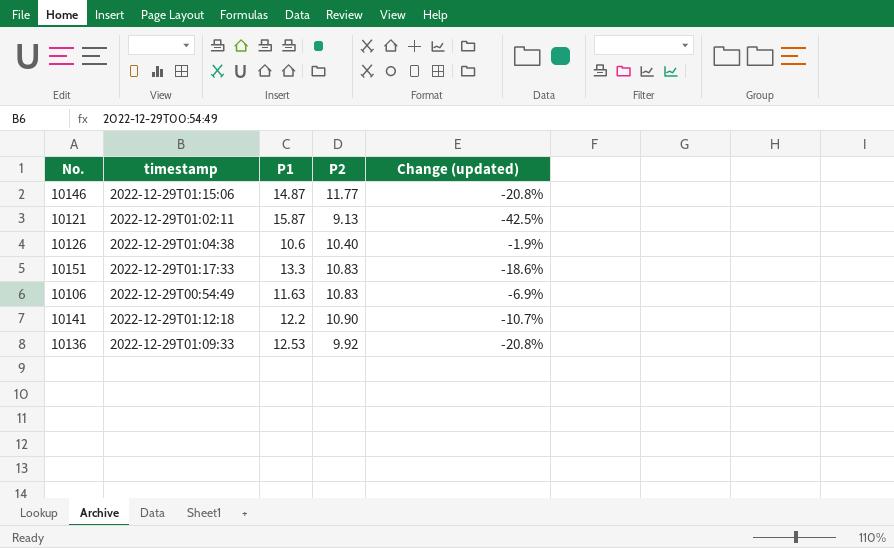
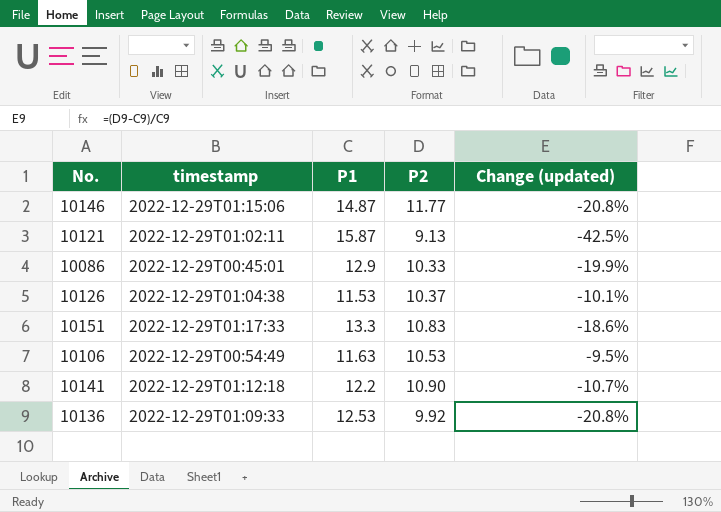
row 10086: none -> 2022-12-29T00:45:01 | 12.9 | 10.33 | -19.9%
10126 | P1: 10.6 -> 11.53
10126 | P2: 10.40 -> 10.37
10126 | Change (updated): -1.9% -> -10.1%
10106 | P2: 10.83 -> 10.53
10106 | Change (updated): -6.9% -> -9.5%

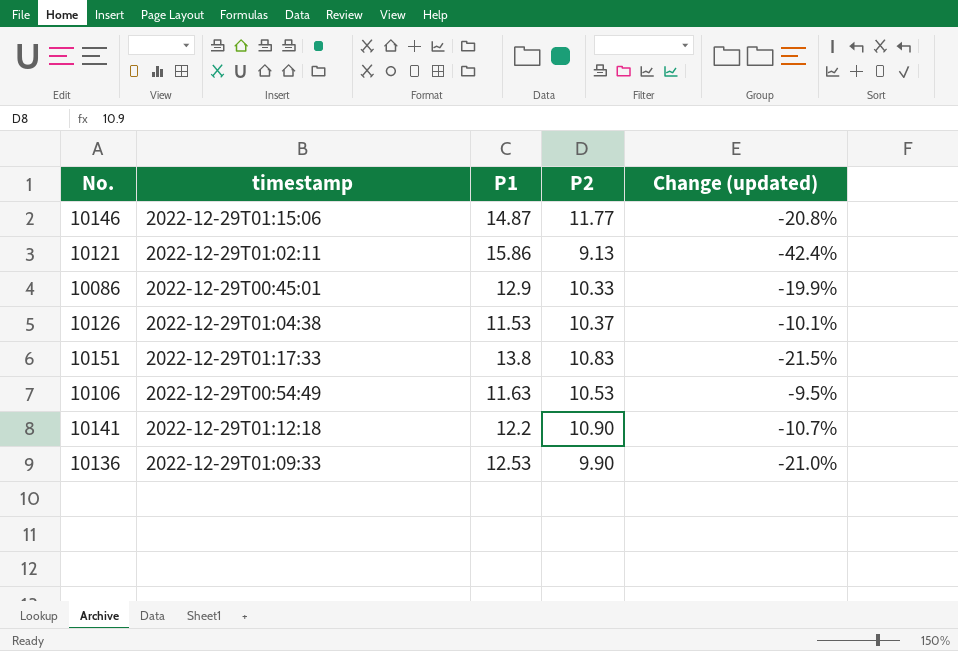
10121 | P1: 15.87 -> 15.86
10121 | Change (updated): -42.5% -> -42.4%
10151 | P1: 13.3 -> 13.8
10151 | Change (updated): -18.6% -> -21.5%
10136 | P2: 9.92 -> 9.90
10136 | Change (updated): -20.8% -> -21.0%

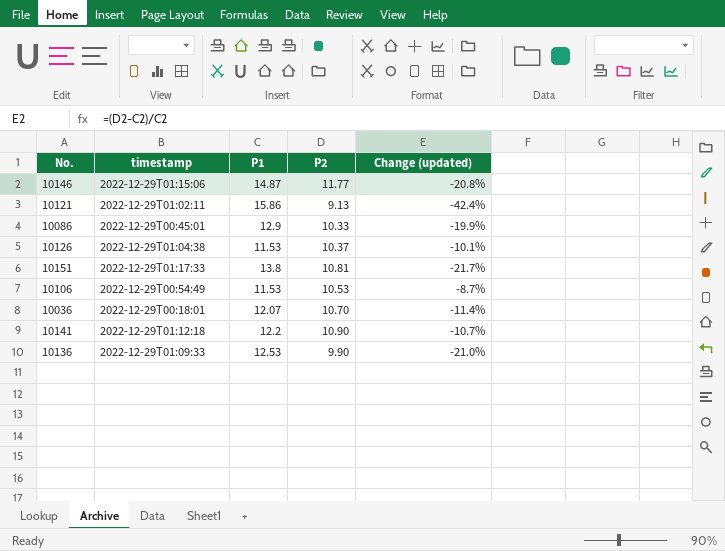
10151 | P2: 10.83 -> 10.81
10151 | Change (updated): -21.5% -> -21.7%
10106 | P1: 11.63 -> 11.53
10106 | Change (updated): -9.5% -> -8.7%
row 10036: none -> 2022-12-29T00:18:01 | 12.07 | 10.70 | -11.4%

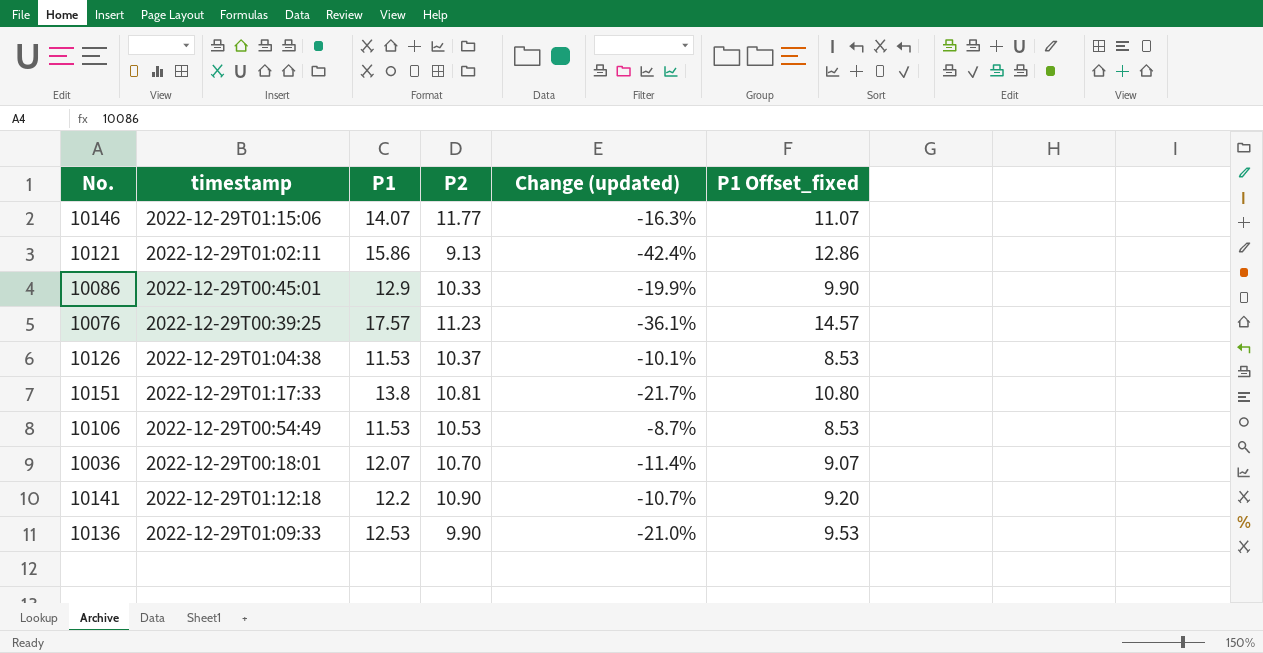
column P1 Offset_fixed | formula: none -> [P1] - 3
10146 | P1: 14.87 -> 14.07
10146 | Change (updated): -20.8% -> -16.3%
row 10076: none -> 2022-12-29T00:39:25 | 17.57 | 11.23 | -36.1% | 14.57

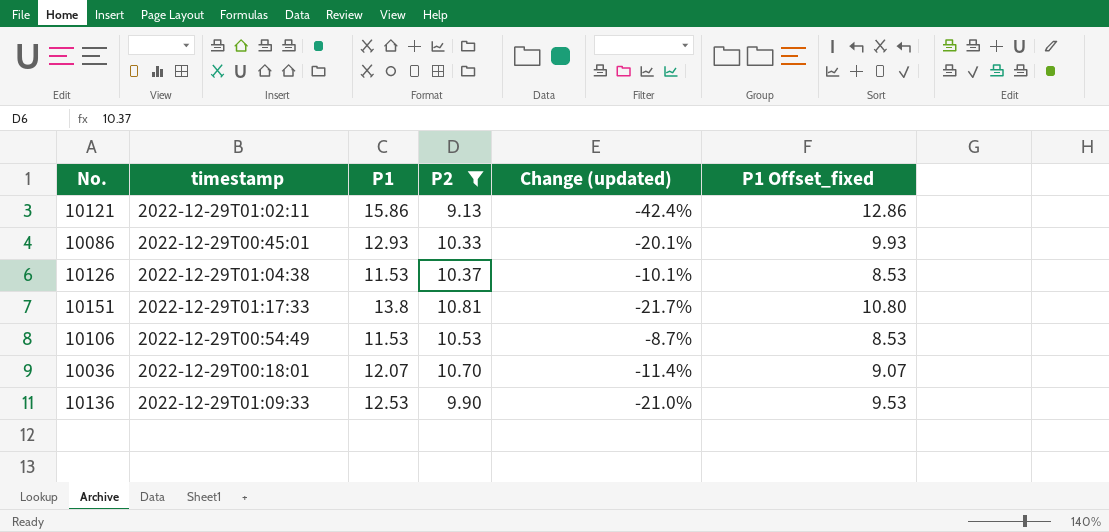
filter: none -> P2 <= 10.81
10086 | P1: 12.9 -> 12.93
10086 | Change (updated): -19.9% -> -20.1%
10086 | P1 Offset_fixed: 9.90 -> 9.93

